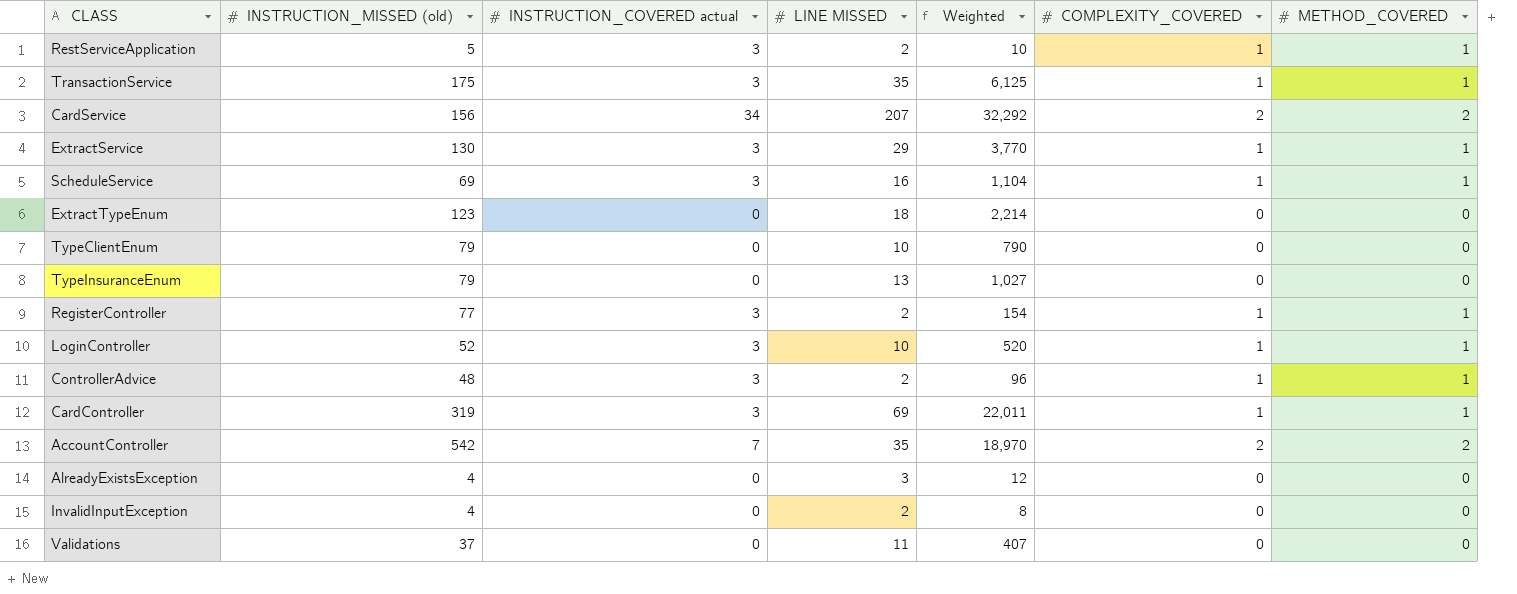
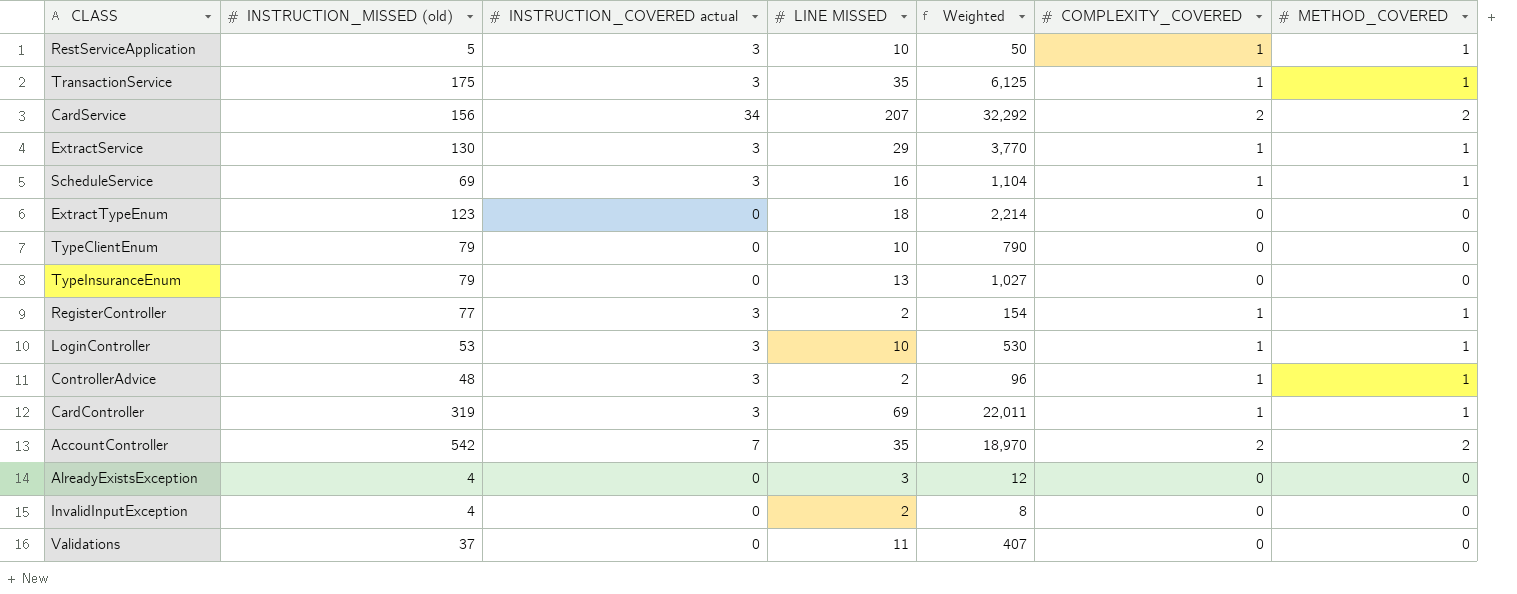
RestServiceApplication | LINE MISSED: 2 -> 10
RestServiceApplication | Weighted: 10 -> 50
LoginController | INSTRUCTION_MISSED (old): 52 -> 53
LoginController | Weighted: 520 -> 530

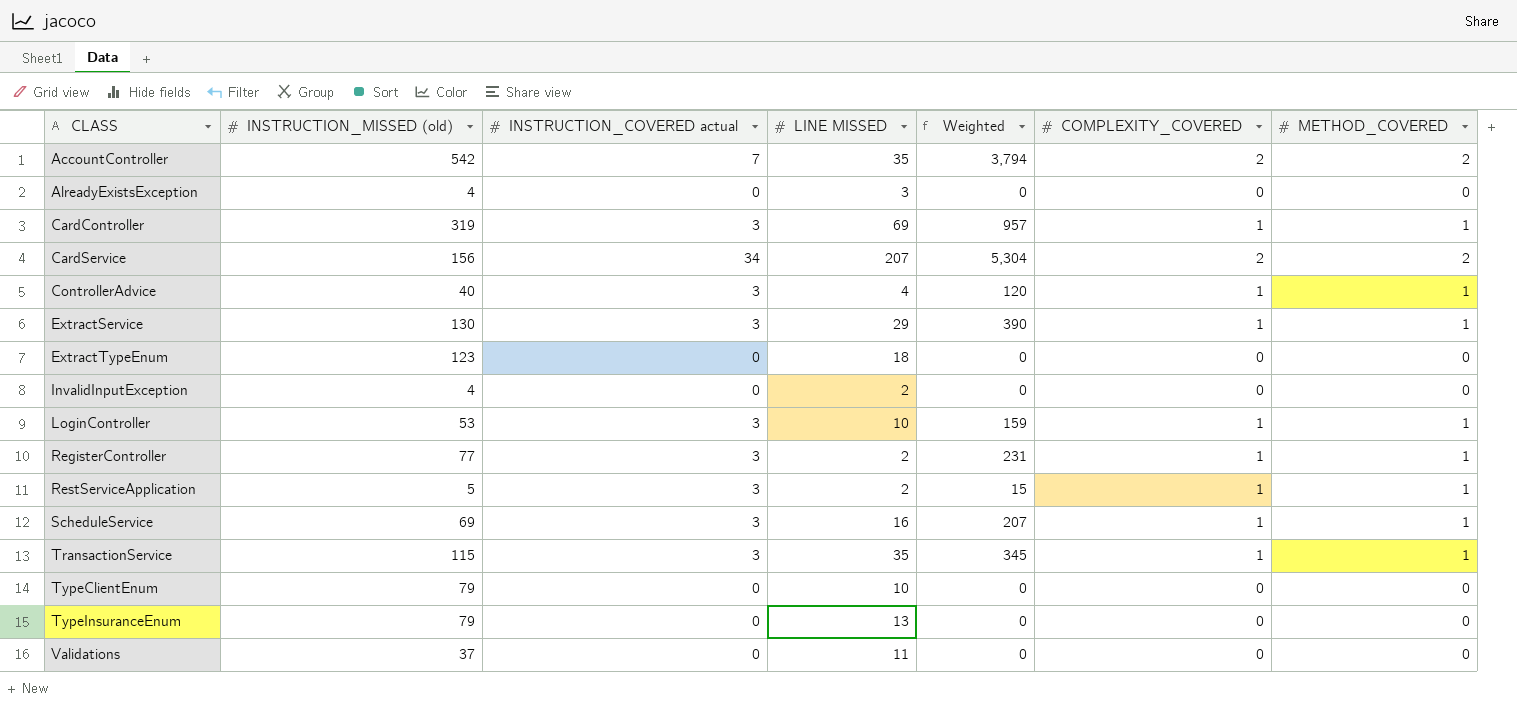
row order: none -> CLASS ascending
column Weighted | formula: [INSTRUCTION_MISSED (old)] * [LINE MISSED] -> [INSTRUCTION_MISSED (old)] * [INSTRUCTION_COVERED actual]
ControllerAdvice | INSTRUCTION_MISSED (old): 48 -> 40
ControllerAdvice | LINE MISSED: 2 -> 4
RestServiceApplication | LINE MISSED: 10 -> 2
TransactionService | INSTRUCTION_MISSED (old): 175 -> 115

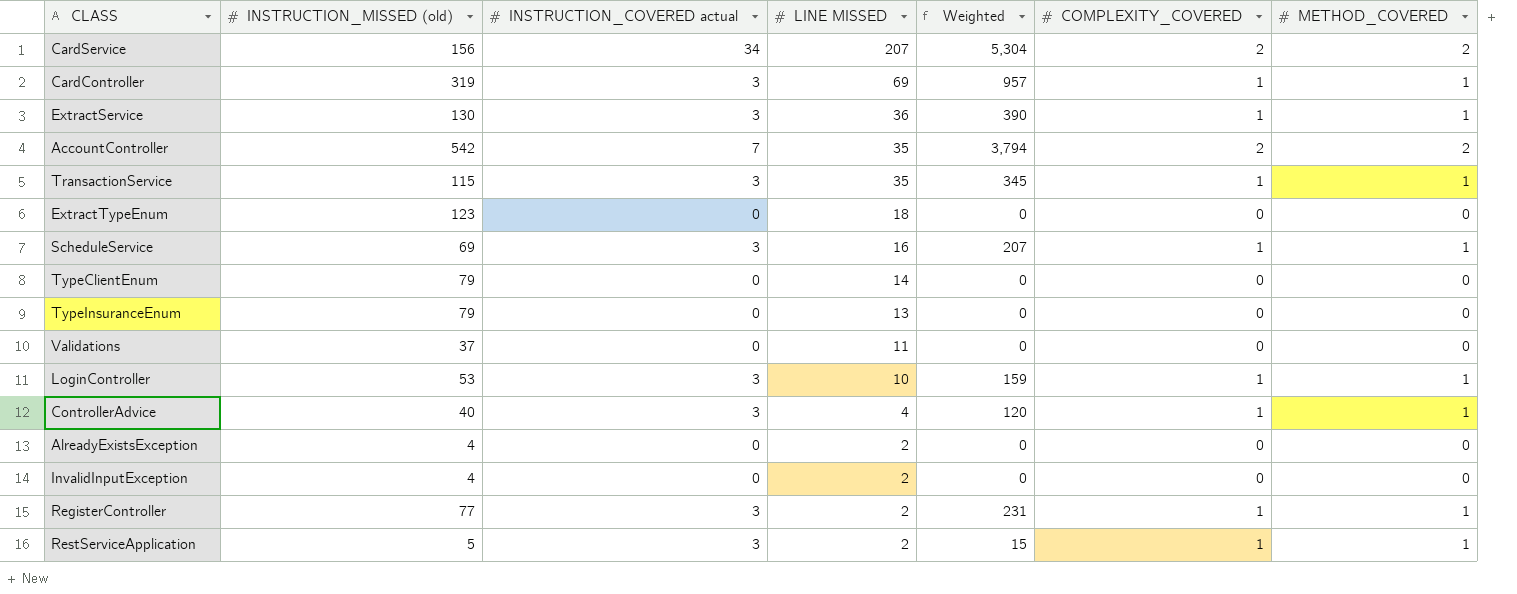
row order: CLASS ascending -> LINE MISSED descending
ExtractService | LINE MISSED: 29 -> 36
TypeClientEnum | LINE MISSED: 10 -> 14
AlreadyExistsException | LINE MISSED: 3 -> 2

